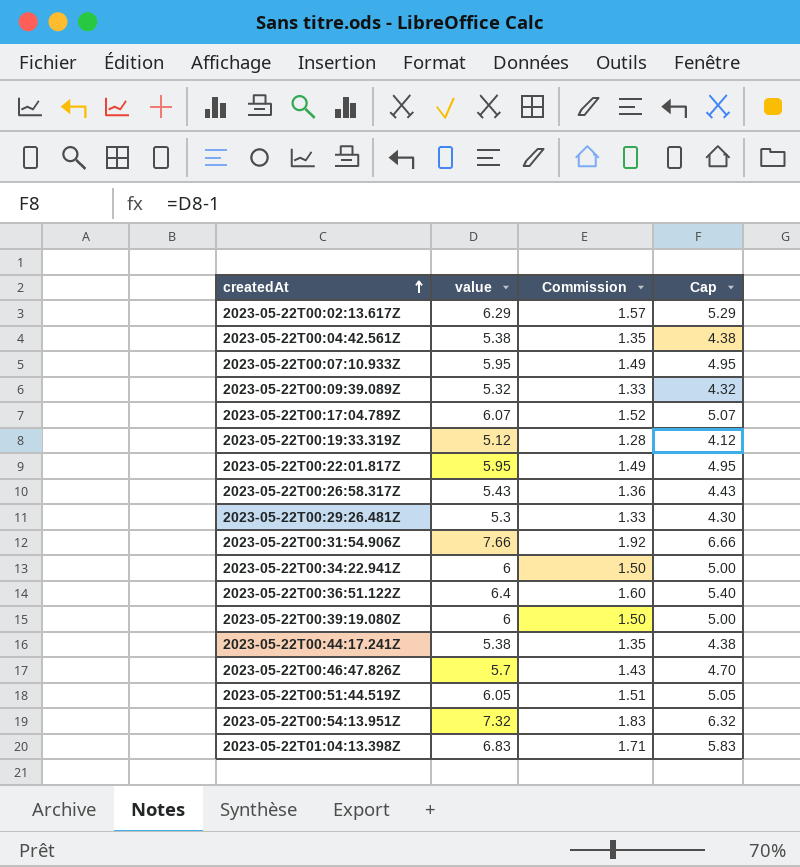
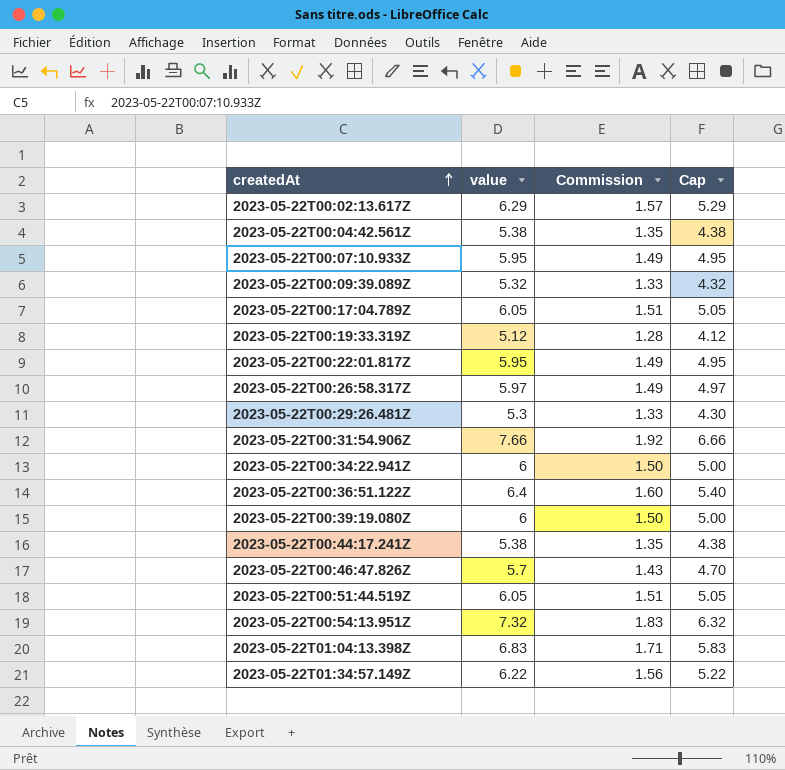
2023-05-22T00:17:04.789Z | value: 6.07 -> 6.05
2023-05-22T00:17:04.789Z | Commission: 1.52 -> 1.51
2023-05-22T00:17:04.789Z | Cap: 5.07 -> 5.05
2023-05-22T00:26:58.317Z | value: 5.43 -> 5.97
2023-05-22T00:26:58.317Z | Commission: 1.36 -> 1.49
2023-05-22T00:26:58.317Z | Cap: 4.43 -> 4.97
row 2023-05-22T01:34:57.149Z: none -> 6.22 | 1.56 | 5.22

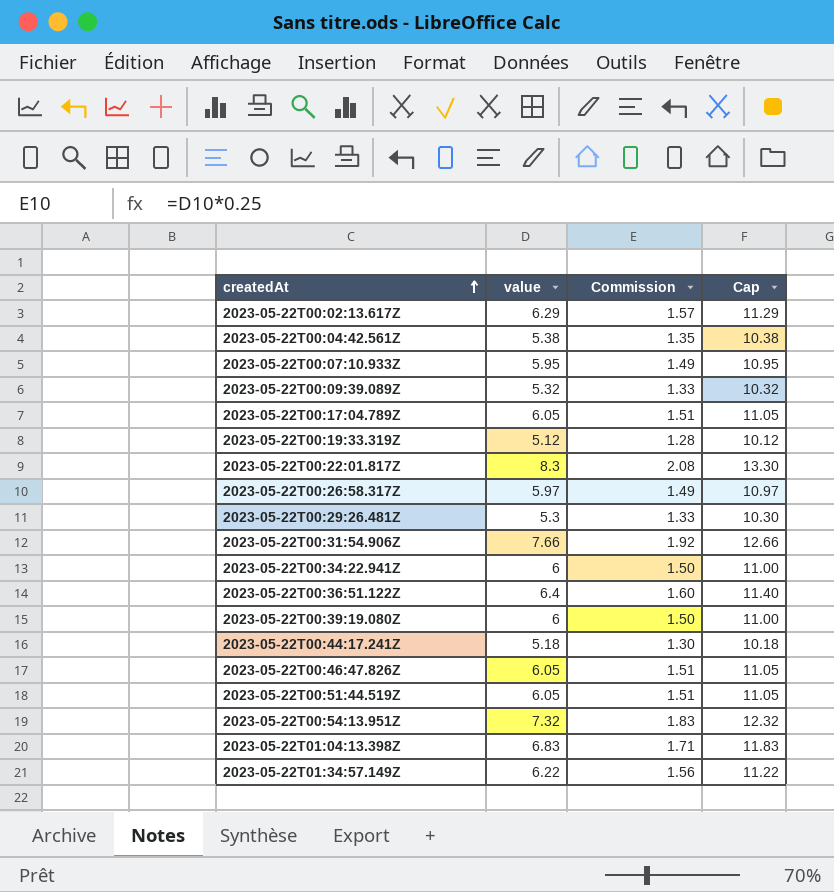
column Cap | formula: [value] - 1 -> [value] + 5
2023-05-22T00:22:01.817Z | value: 5.95 -> 8.3
2023-05-22T00:22:01.817Z | Commission: 1.49 -> 2.08
2023-05-22T00:44:17.241Z | value: 5.38 -> 5.18
2023-05-22T00:44:17.241Z | Commission: 1.35 -> 1.30
2023-05-22T00:46:47.826Z | value: 5.7 -> 6.05
2023-05-22T00:46:47.826Z | Commission: 1.43 -> 1.51

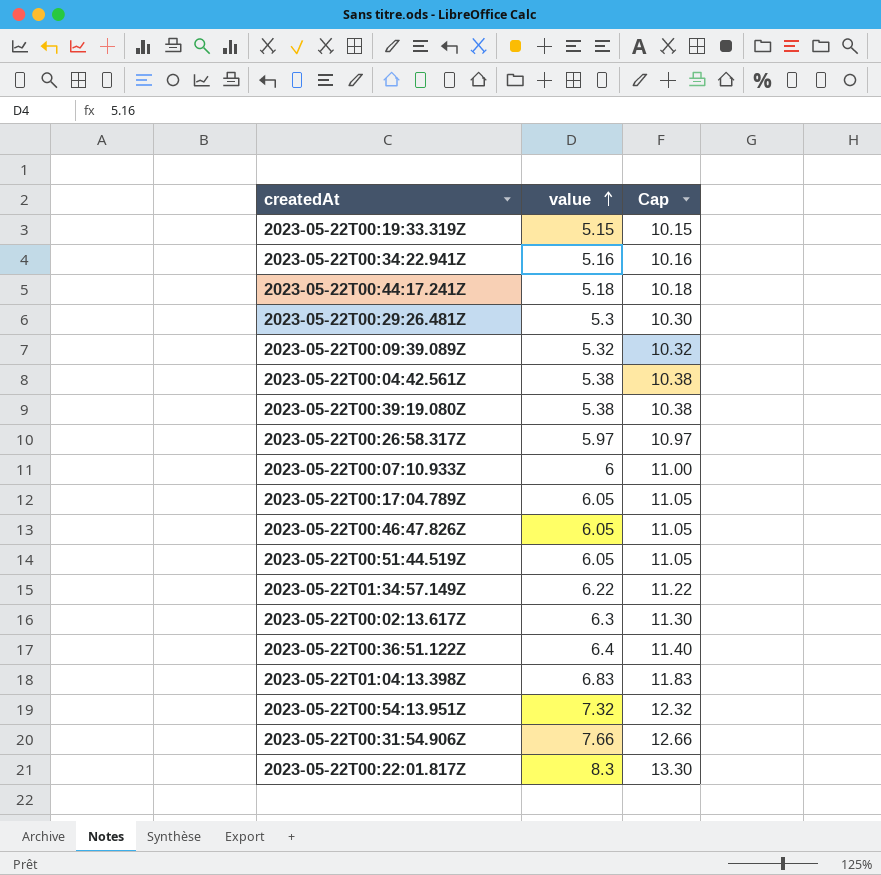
row order: createdAt ascending -> value ascending
column Commission | formula: [value] * 0.25 -> none
2023-05-22T00:19:33.319Z | value: 5.12 -> 5.15
2023-05-22T00:19:33.319Z | Cap: 10.12 -> 10.15
2023-05-22T00:34:22.941Z | value: 6 -> 5.16
2023-05-22T00:34:22.941Z | Cap: 11.00 -> 10.16
2023-05-22T00:39:19.080Z | value: 6 -> 5.38
2023-05-22T00:39:19.080Z | Cap: 11.00 -> 10.38
2023-05-22T00:07:10.933Z | value: 5.95 -> 6
2023-05-22T00:07:10.933Z | Cap: 10.95 -> 11.00
2023-05-22T00:02:13.617Z | value: 6.29 -> 6.3
2023-05-22T00:02:13.617Z | Cap: 11.29 -> 11.30

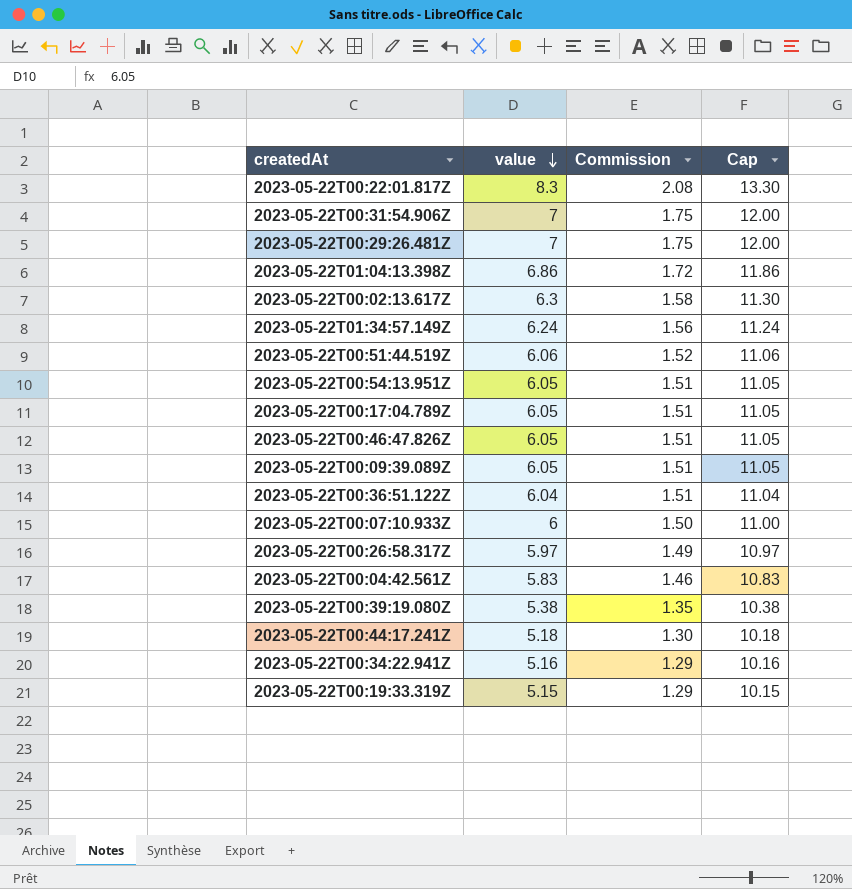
row order: value ascending -> value descending
column Commission | formula: none -> [value] * 0.25
2023-05-22T00:31:54.906Z | value: 7.66 -> 7
2023-05-22T00:31:54.906Z | Cap: 12.66 -> 12.00
2023-05-22T00:29:26.481Z | value: 5.3 -> 7
2023-05-22T00:29:26.481Z | Cap: 10.30 -> 12.00
2023-05-22T01:04:13.398Z | value: 6.83 -> 6.86
2023-05-22T01:04:13.398Z | Cap: 11.83 -> 11.86
2023-05-22T01:34:57.149Z | value: 6.22 -> 6.24
2023-05-22T01:34:57.149Z | Cap: 11.22 -> 11.24
2023-05-22T00:51:44.519Z | value: 6.05 -> 6.06
2023-05-22T00:51:44.519Z | Cap: 11.05 -> 11.06
2023-05-22T00:54:13.951Z | value: 7.32 -> 6.05
2023-05-22T00:54:13.951Z | Cap: 12.32 -> 11.05
2023-05-22T00:09:39.089Z | value: 5.32 -> 6.05
2023-05-22T00:09:39.089Z | Cap: 10.32 -> 11.05
2023-05-22T00:36:51.122Z | value: 6.4 -> 6.04
2023-05-22T00:36:51.122Z | Cap: 11.40 -> 11.04
2023-05-22T00:04:42.561Z | value: 5.38 -> 5.83
2023-05-22T00:04:42.561Z | Cap: 10.38 -> 10.83

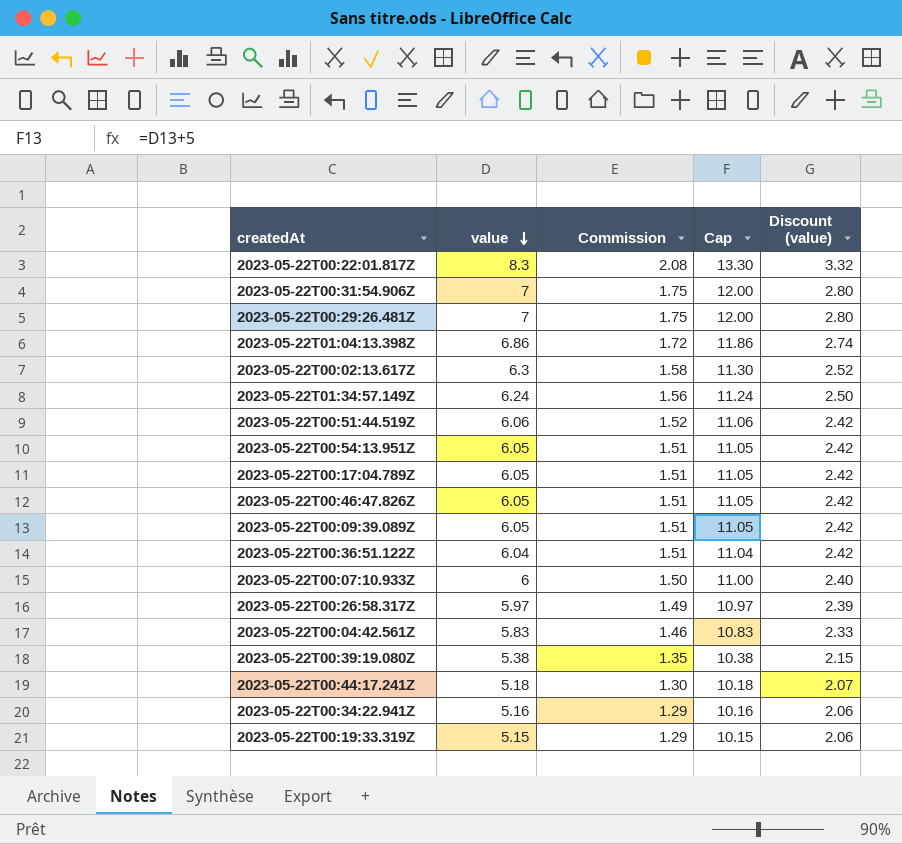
column Discount (value) | formula: none -> [value] * 0.4

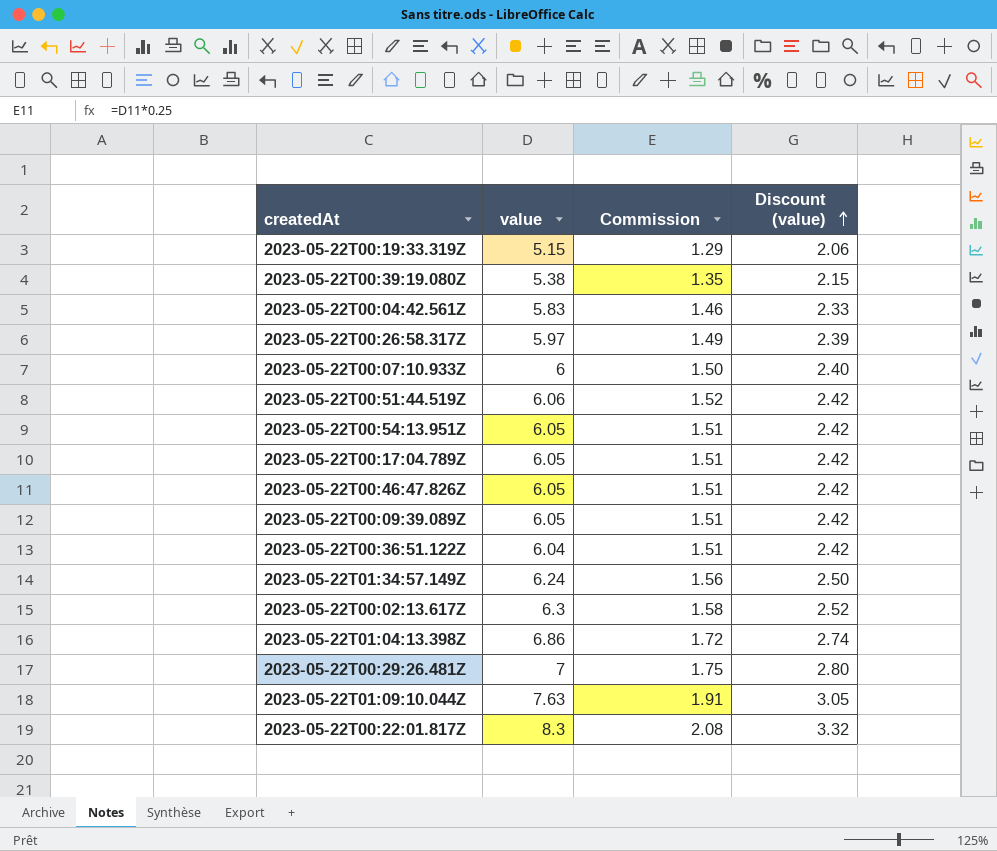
row order: value descending -> Discount (value) ascending
column Cap | formula: [value] + 5 -> none
row 2023-05-22T00:31:54.906Z: 7 | 1.75 | 12.00 | 2.80 -> none
row 2023-05-22T00:44:17.241Z: 5.18 | 1.30 | 10.18 | 2.07 -> none
row 2023-05-22T00:34:22.941Z: 5.16 | 1.29 | 10.16 | 2.06 -> none
row 2023-05-22T01:09:10.044Z: none -> 7.63 | 1.91 | 3.05

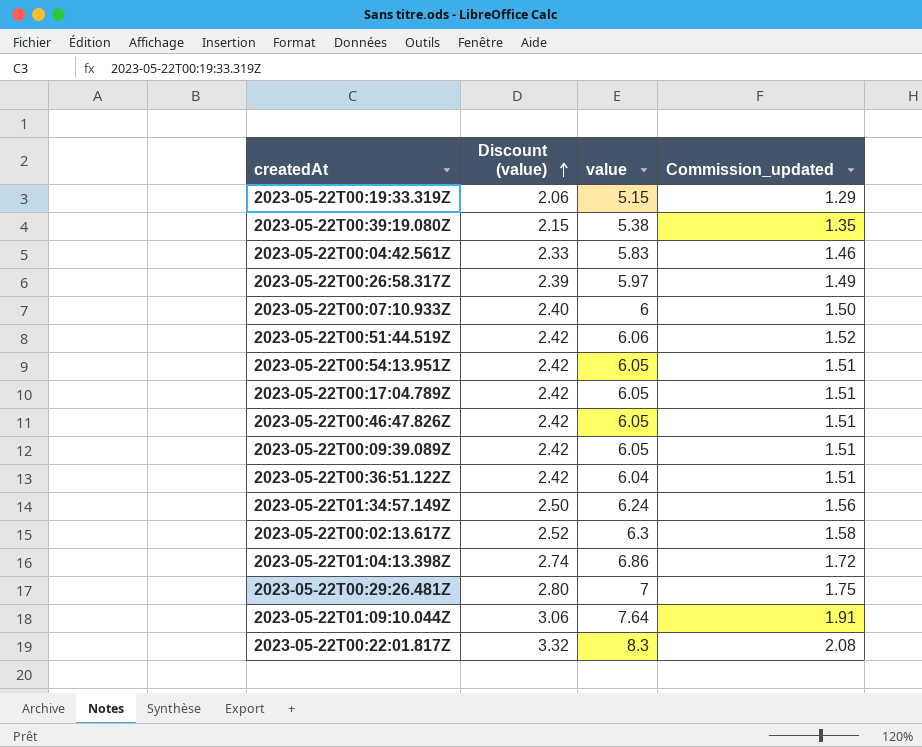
column Discount (value) | position: 4 -> 2
column name: Commission -> Commission_updated
2023-05-22T01:09:10.044Z | Discount (value): 3.05 -> 3.06
2023-05-22T01:09:10.044Z | value: 7.63 -> 7.64

